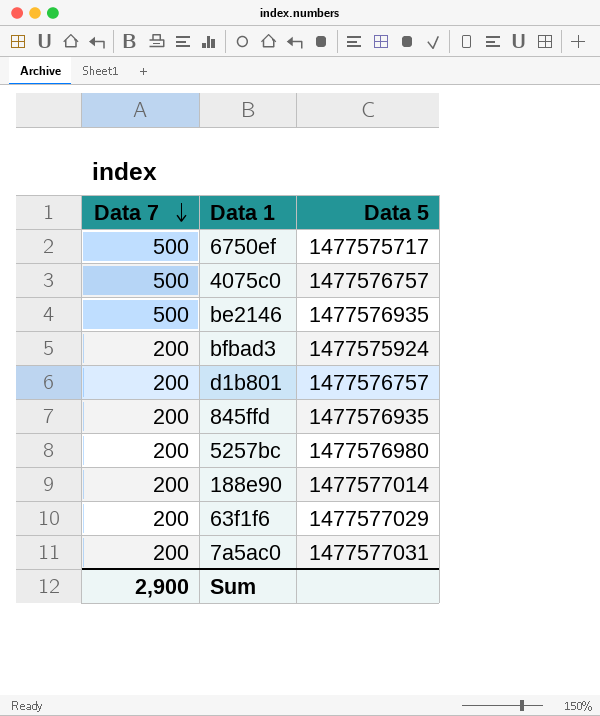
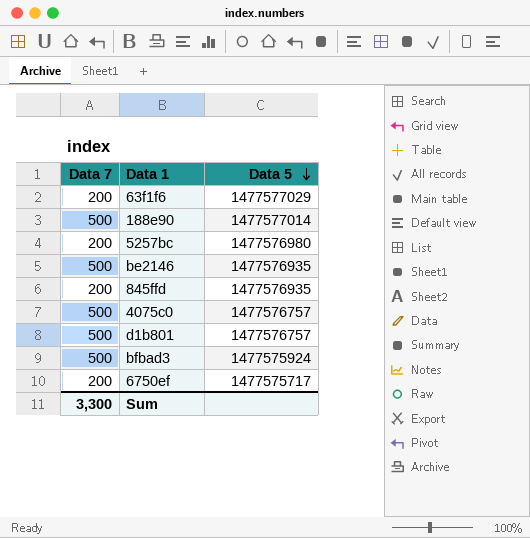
row order: Data 7 descending -> Data 5 descending
row 7a5ac0: 200 | 1477577031 -> none
188e90 | Data 7: 200 -> 500
d1b801 | Data 7: 200 -> 500
bfbad3 | Data 7: 200 -> 500
6750ef | Data 7: 500 -> 200
Sum | Data 7: 2,900 -> 3,300

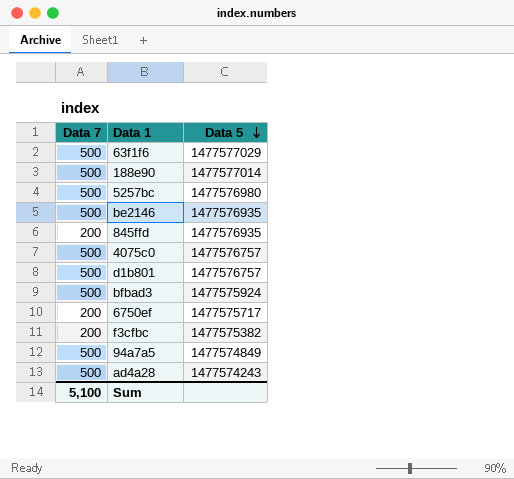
63f1f6 | Data 7: 200 -> 500
5257bc | Data 7: 200 -> 500
row f3cfbc: none -> 200 | 1477575382
row 94a7a5: none -> 500 | 1477574849
row ad4a28: none -> 500 | 1477574243
Sum | Data 7: 3,300 -> 5,100

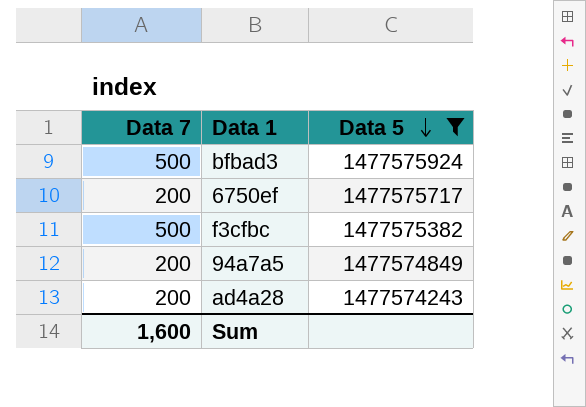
filter: none -> Data 5 <= 1477575924
f3cfbc | Data 7: 200 -> 500
94a7a5 | Data 7: 500 -> 200
ad4a28 | Data 7: 500 -> 200
Sum | Data 7: 5,100 -> 1,600

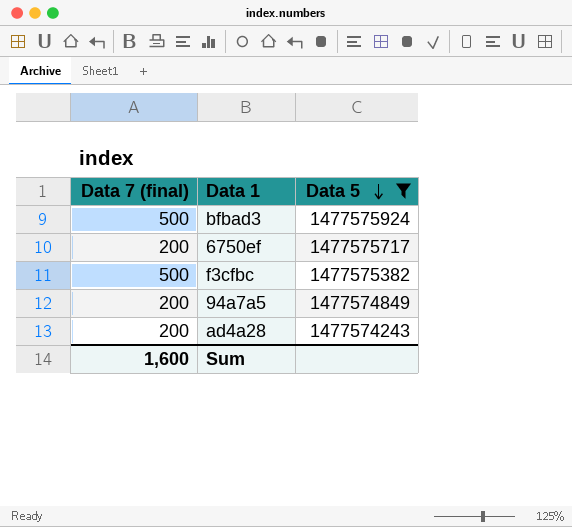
column name: Data 7 -> Data 7 (final)

